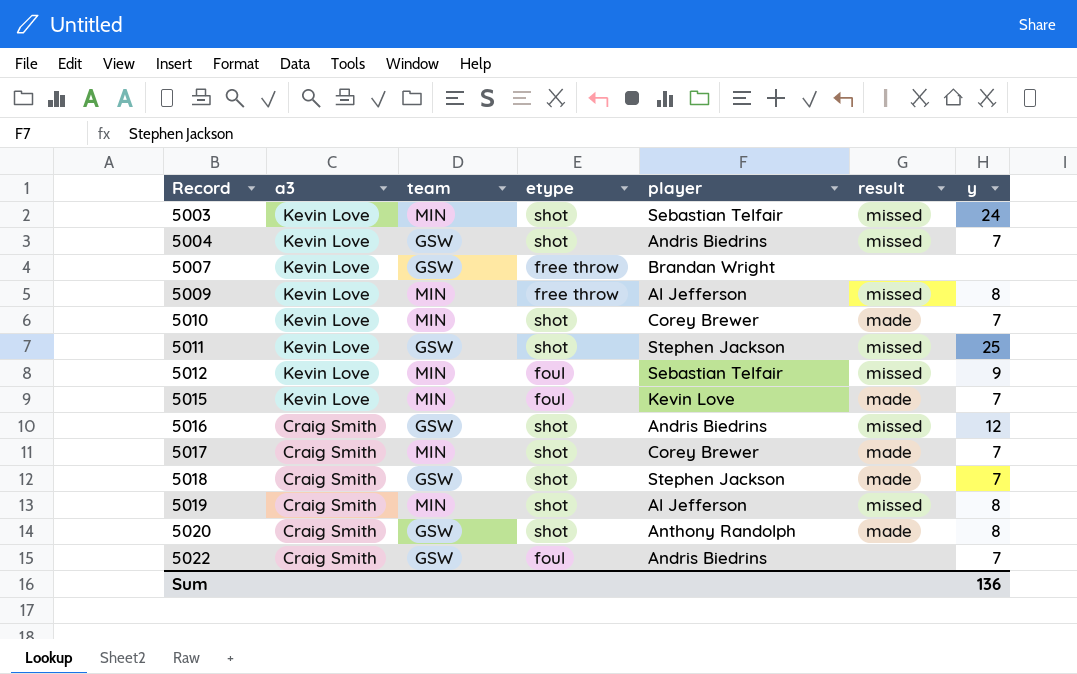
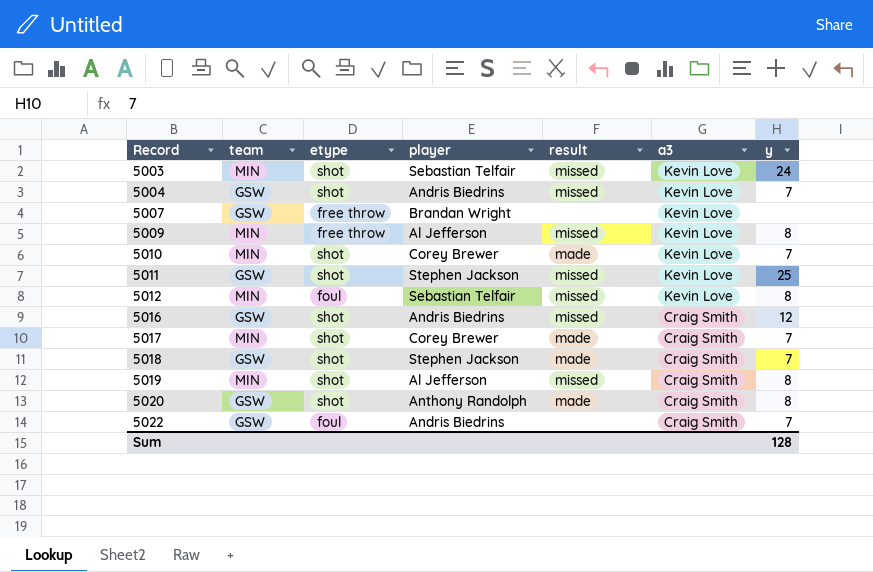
column a3 | position: 2 -> 6
row 5015: Kevin Love | MIN | foul | Kevin Love | made | 7 -> none
5012 | y: 9 -> 8
Sum | y: 136 -> 128

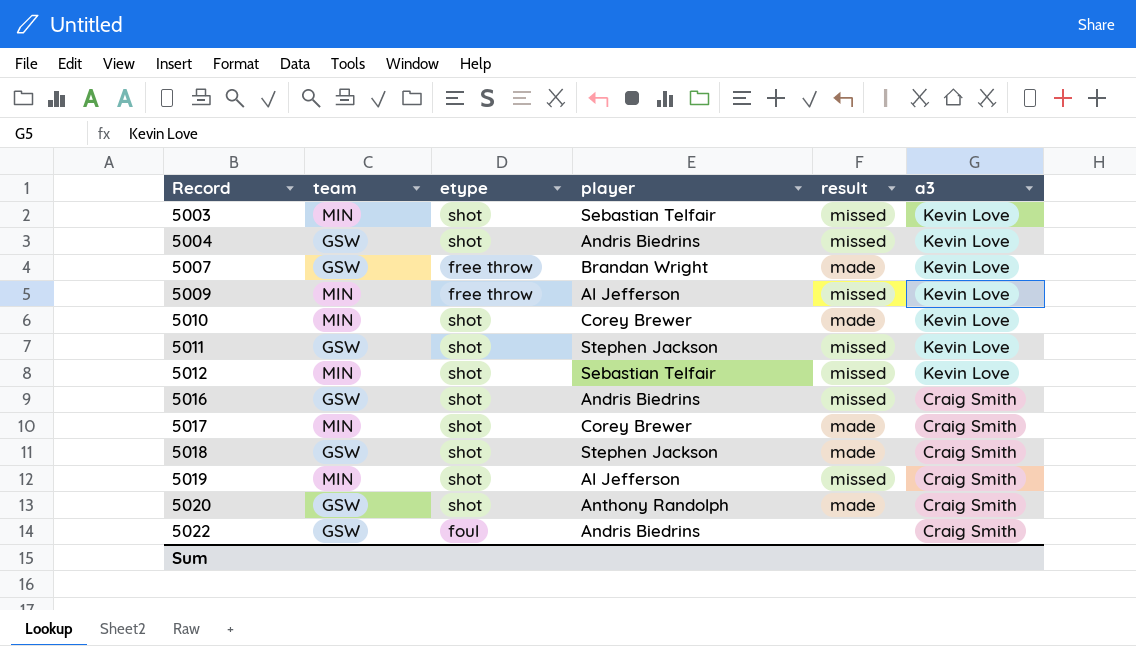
column y | position: 7 -> none
5007 | result: none -> made
5012 | etype: foul -> shot

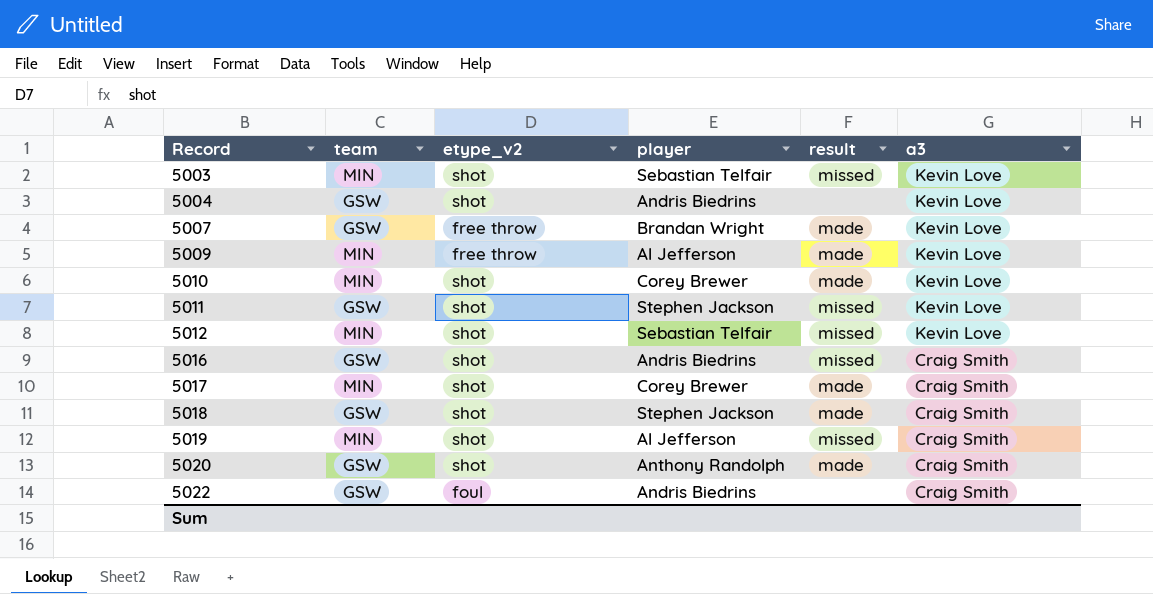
column name: etype -> etype_v2
5004 | result: missed -> none
5009 | result: missed -> made

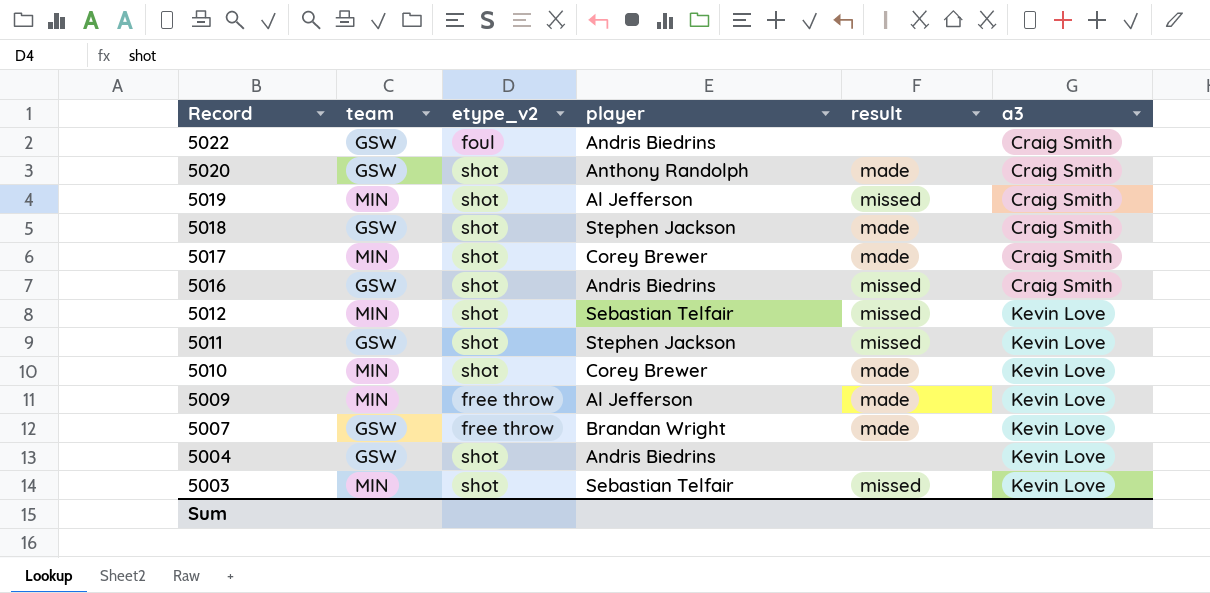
row order: Record ascending -> Record descending

